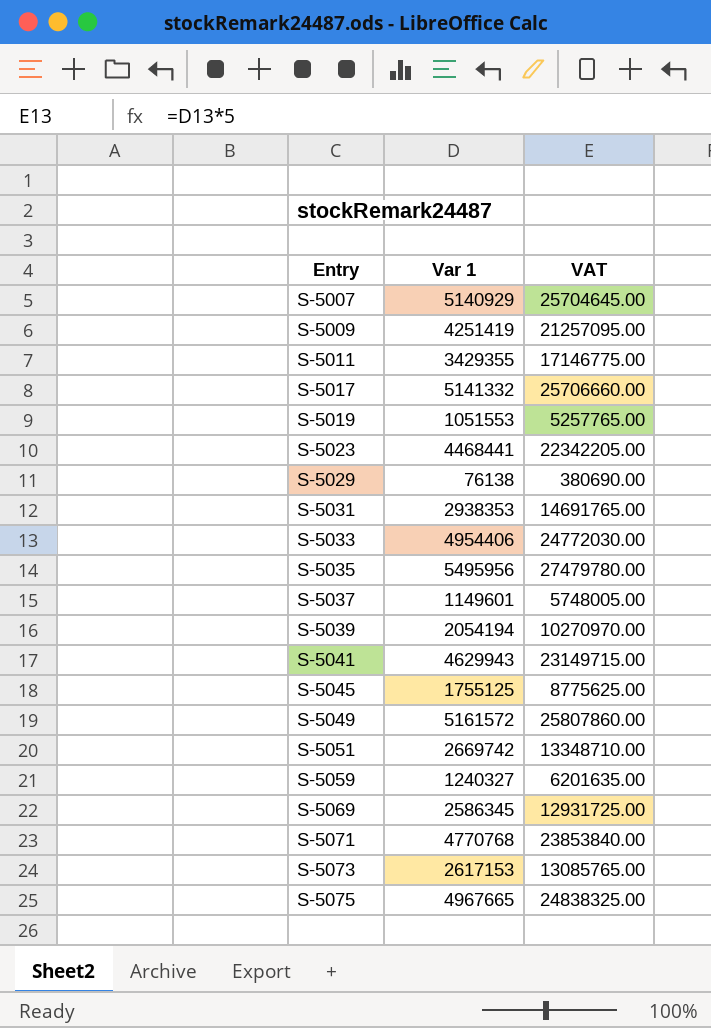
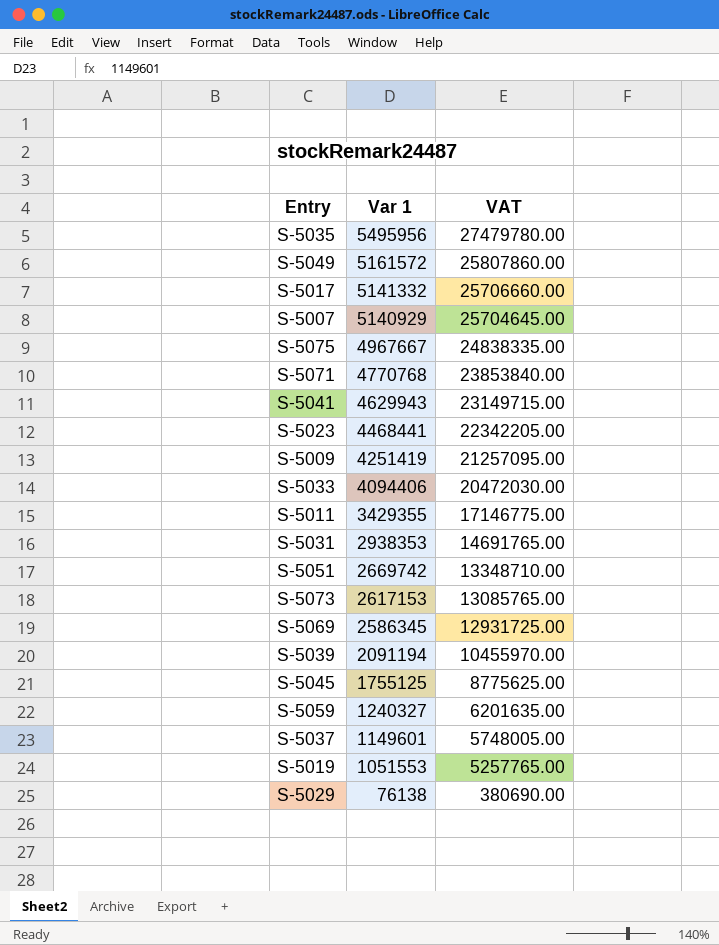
row order: Entry ascending -> Var 1 descending
S-5075 | Var 1: 4967665 -> 4967667
S-5075 | VAT: 24838325.00 -> 24838335.00
S-5033 | Var 1: 4954406 -> 4094406
S-5033 | VAT: 24772030.00 -> 20472030.00
S-5039 | Var 1: 2054194 -> 2091194
S-5039 | VAT: 10270970.00 -> 10455970.00

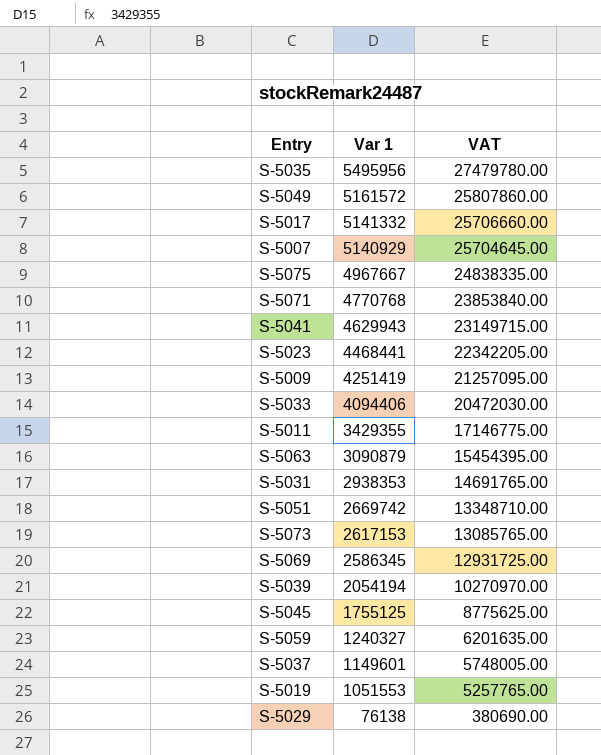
row S-5063: none -> 3090879 | 15454395.00
S-5039 | Var 1: 2091194 -> 2054194
S-5039 | VAT: 10455970.00 -> 10270970.00

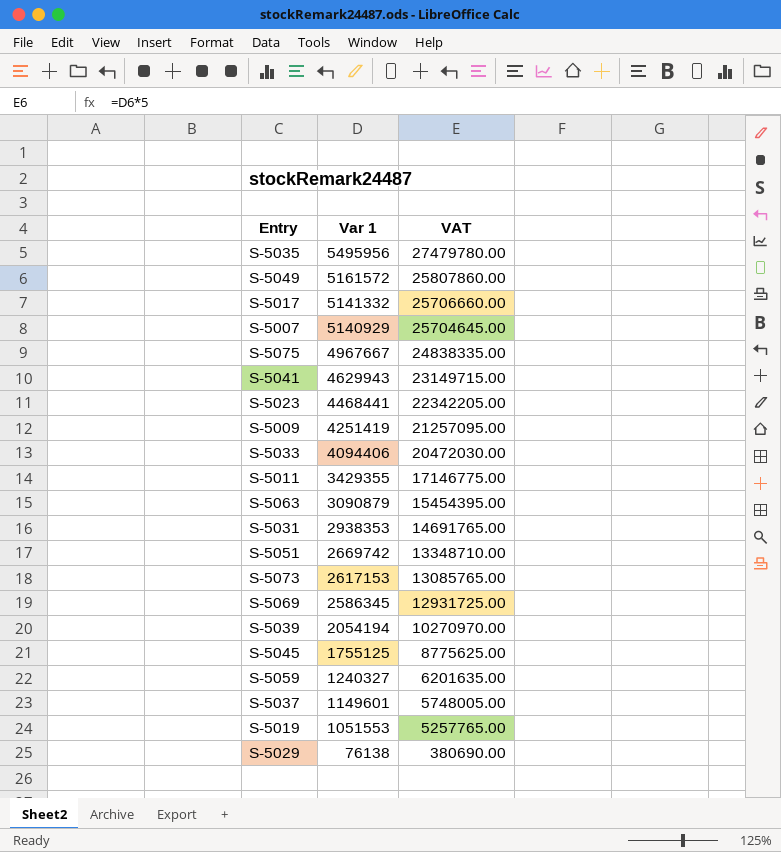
row S-5071: 4770768 | 23853840.00 -> none

